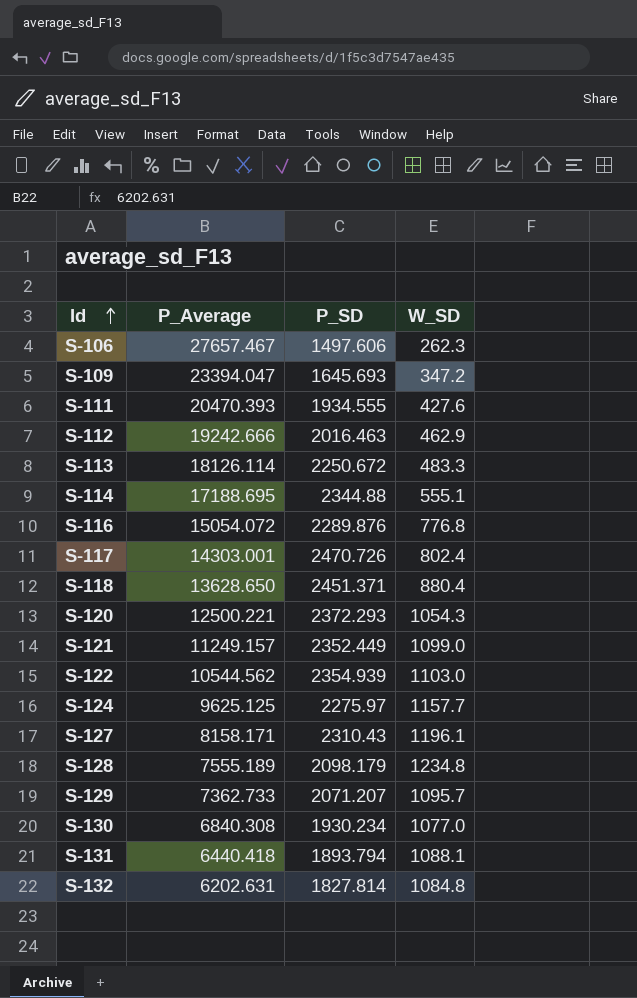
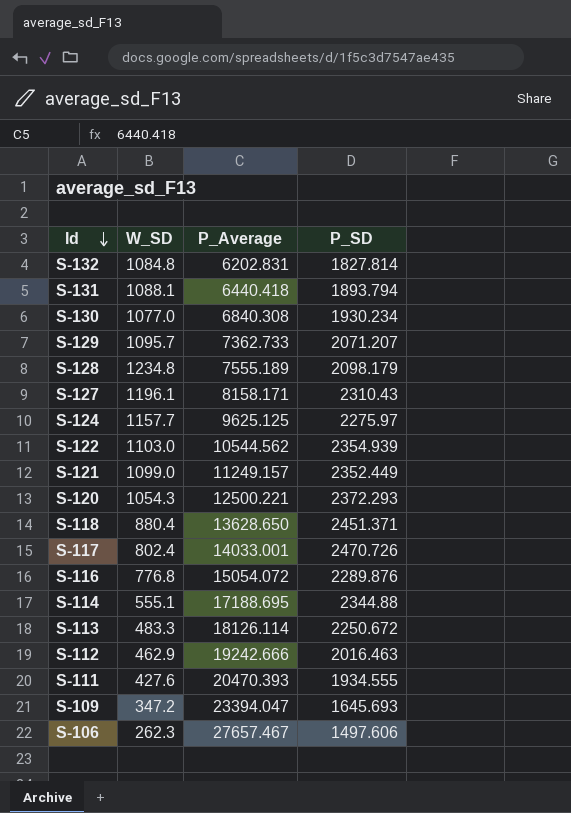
row order: Id ascending -> Id descending
column W_SD | position: 4 -> 2
S-132 | P_Average: 6202.631 -> 6202.831
S-117 | P_Average: 14303.001 -> 14033.001

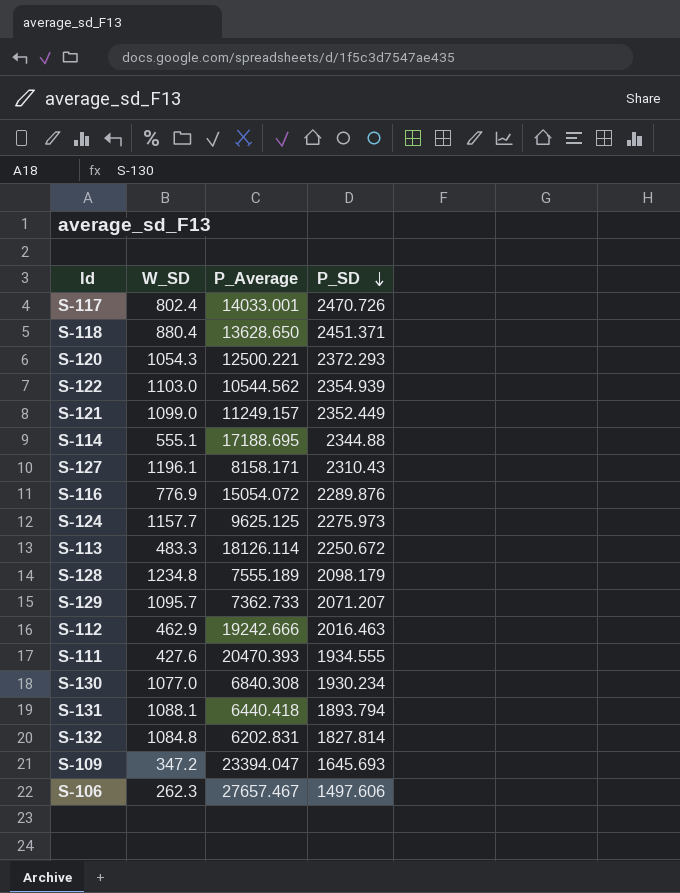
row order: Id descending -> P_SD descending
S-116 | W_SD: 776.8 -> 776.9
S-124 | P_SD: 2275.97 -> 2275.973

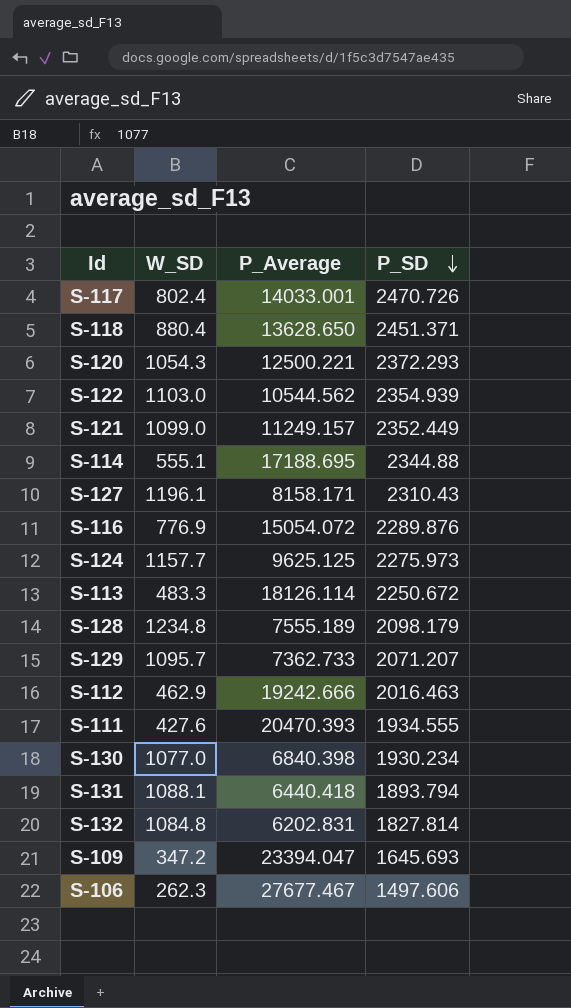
S-130 | P_Average: 6840.308 -> 6840.398
S-106 | P_Average: 27657.467 -> 27677.467

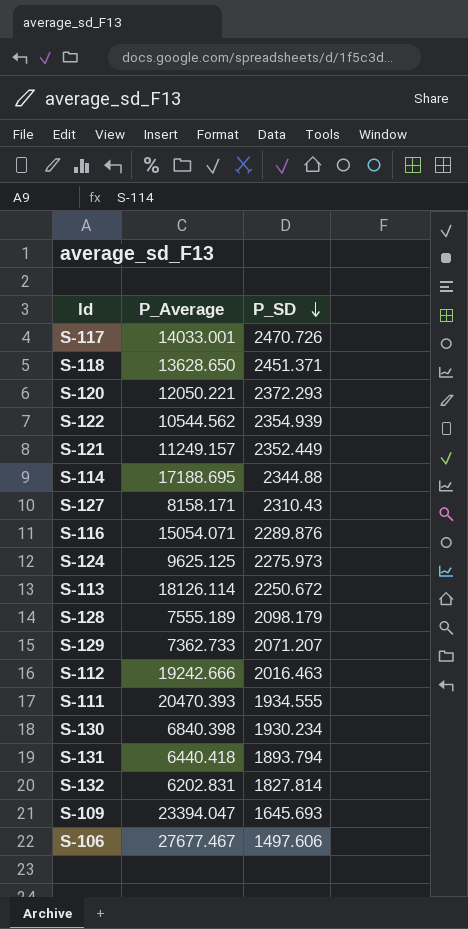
column W_SD | position: 2 -> none
S-120 | P_Average: 12500.221 -> 12050.221
S-116 | P_Average: 15054.072 -> 15054.071

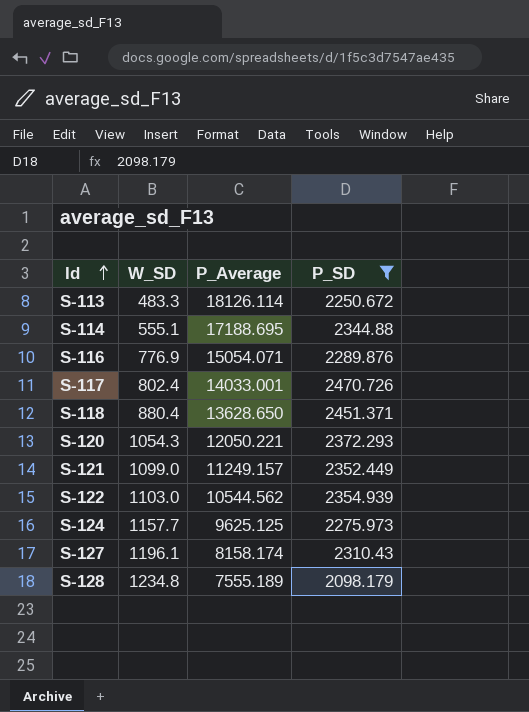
filter: none -> P_SD >= 2098.179
row order: P_SD descending -> Id ascending
column W_SD | position: none -> 2
S-127 | P_Average: 8158.171 -> 8158.174

